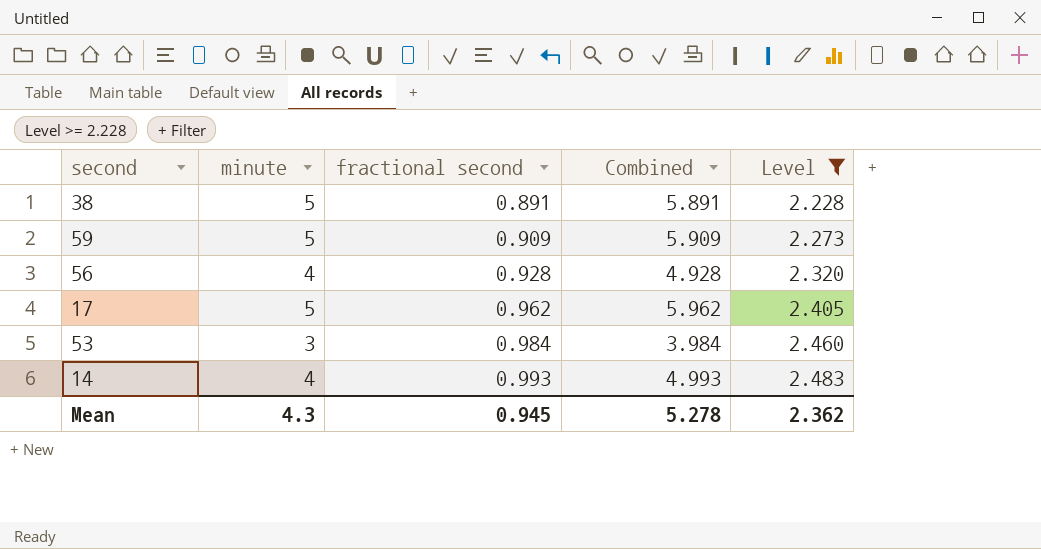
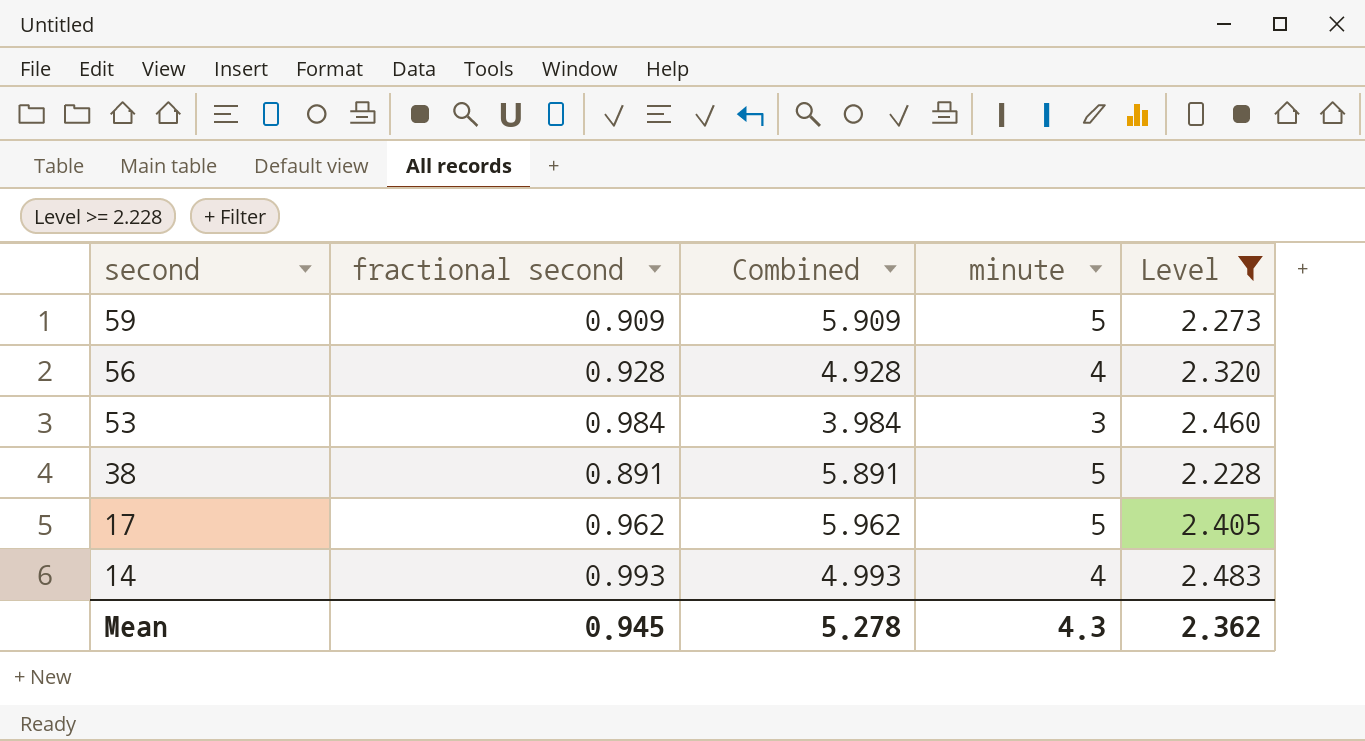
row order: fractional second ascending -> second descending
column minute | position: 2 -> 4

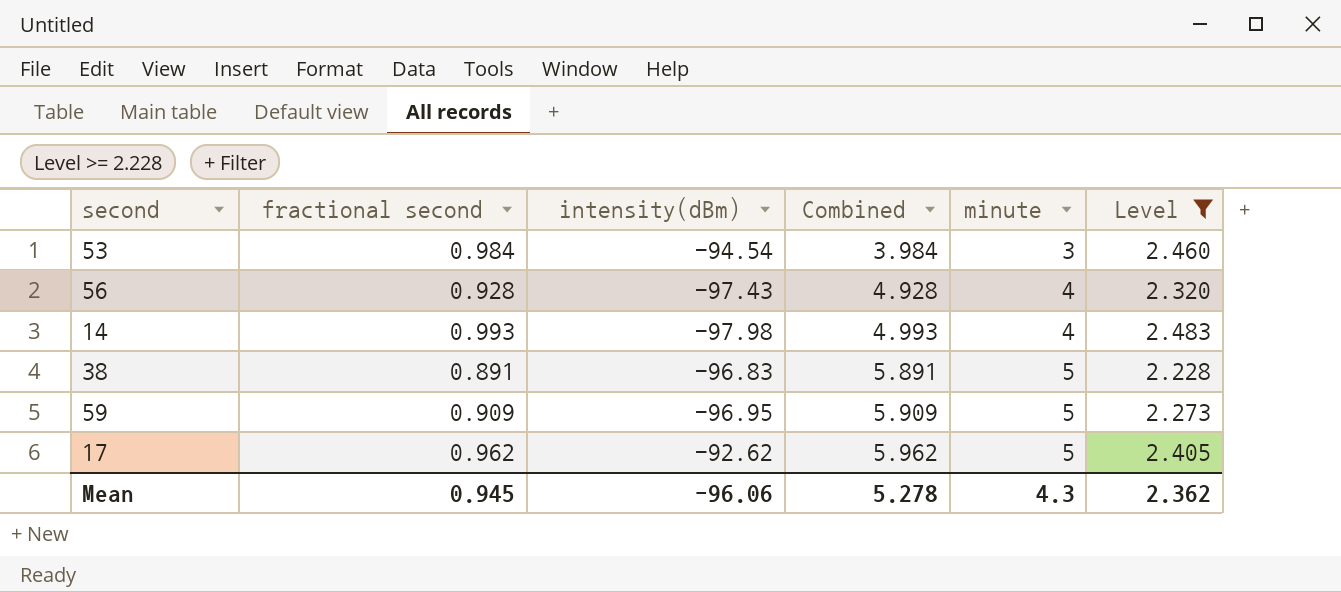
row order: second descending -> Combined ascending
column intensity(dBm) | position: none -> 3

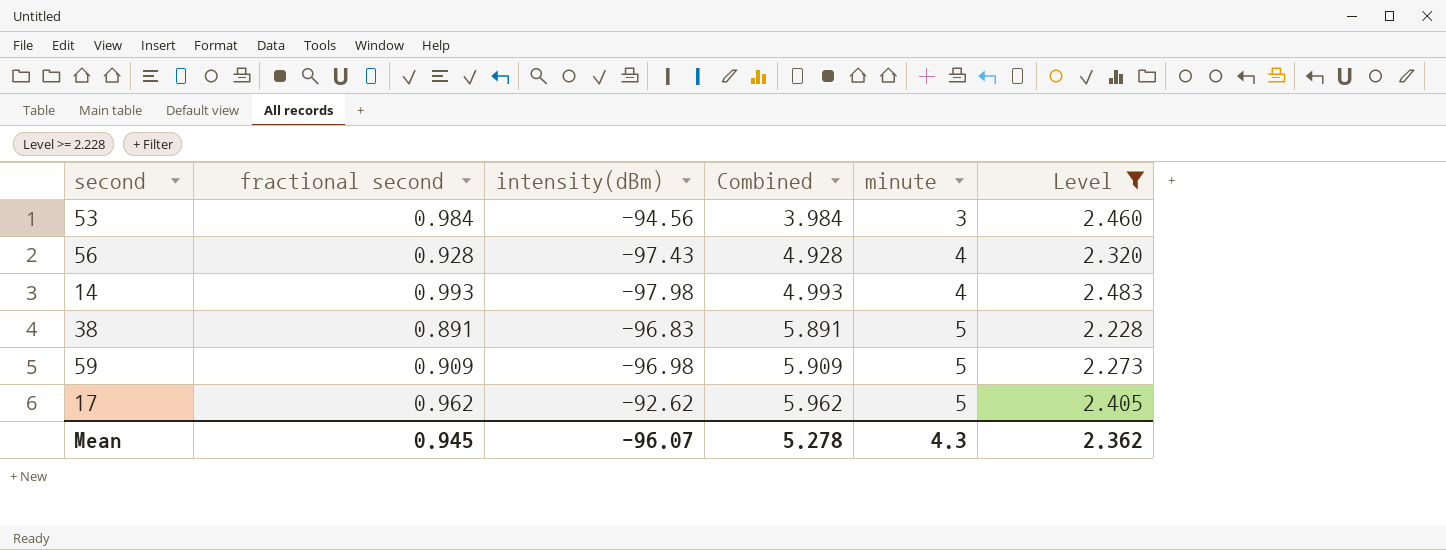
53 | intensity(dBm): -94.54 -> -94.56
59 | intensity(dBm): -96.95 -> -96.98
Mean | intensity(dBm): -96.06 -> -96.07

